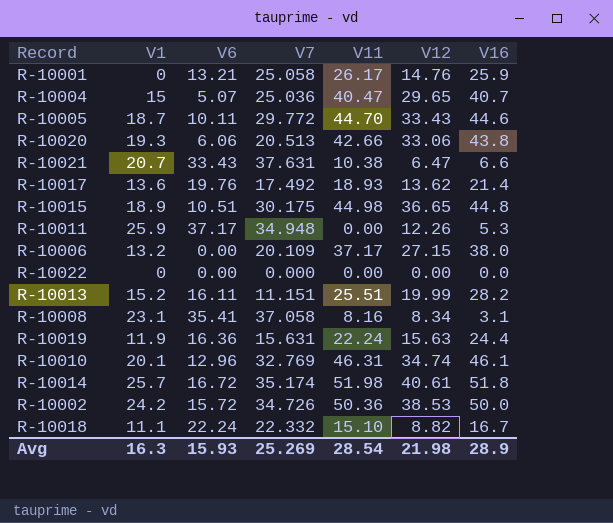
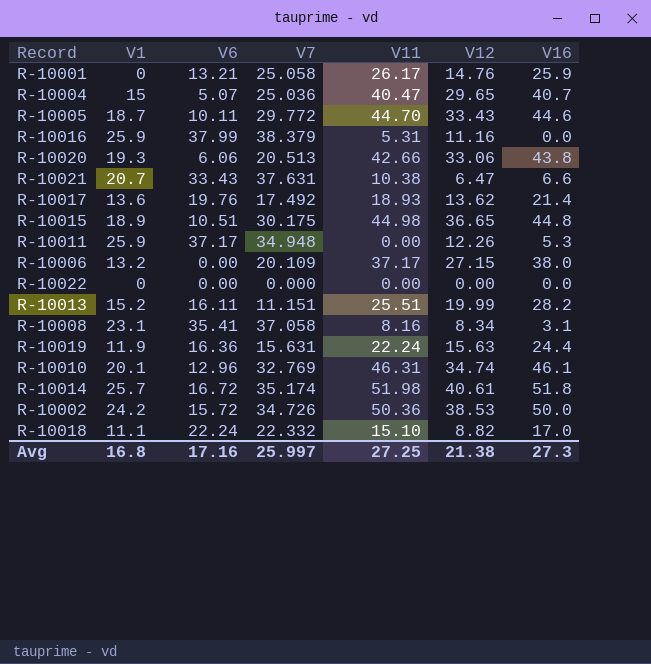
row R-10016: none -> 25.9 | 37.99 | 38.379 | 5.31 | 11.16 | 0.0
R-10018 | V16: 16.7 -> 17.0
Avg | V1: 16.3 -> 16.8
Avg | V6: 15.93 -> 17.16
Avg | V7: 25.269 -> 25.997
Avg | V11: 28.54 -> 27.25
Avg | V12: 21.98 -> 21.38
Avg | V16: 28.9 -> 27.3

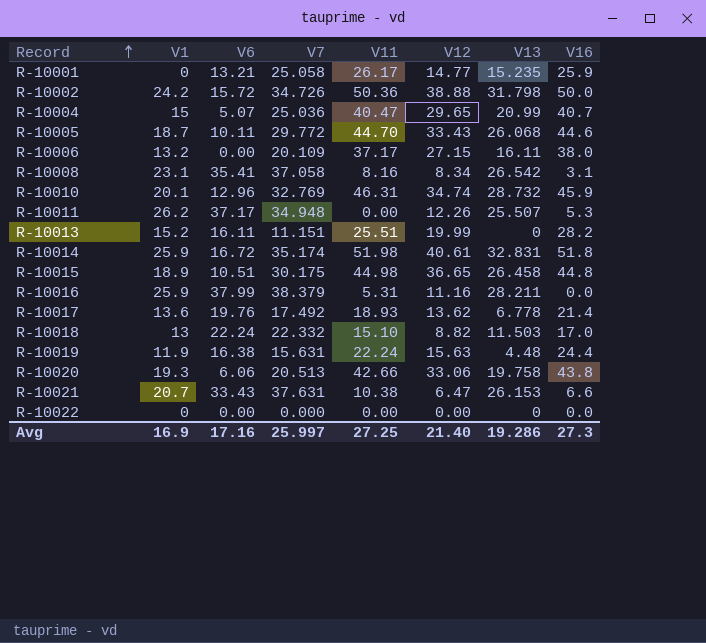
row order: none -> Record ascending
column V13 | position: none -> 7
R-10001 | V12: 14.76 -> 14.77
R-10002 | V12: 38.53 -> 38.88
R-10010 | V16: 46.1 -> 45.9
R-10011 | V1: 25.9 -> 26.2
R-10014 | V1: 25.7 -> 25.9
R-10018 | V1: 11.1 -> 13
R-10019 | V6: 16.36 -> 16.38
Avg | V1: 16.8 -> 16.9
Avg | V12: 21.38 -> 21.40

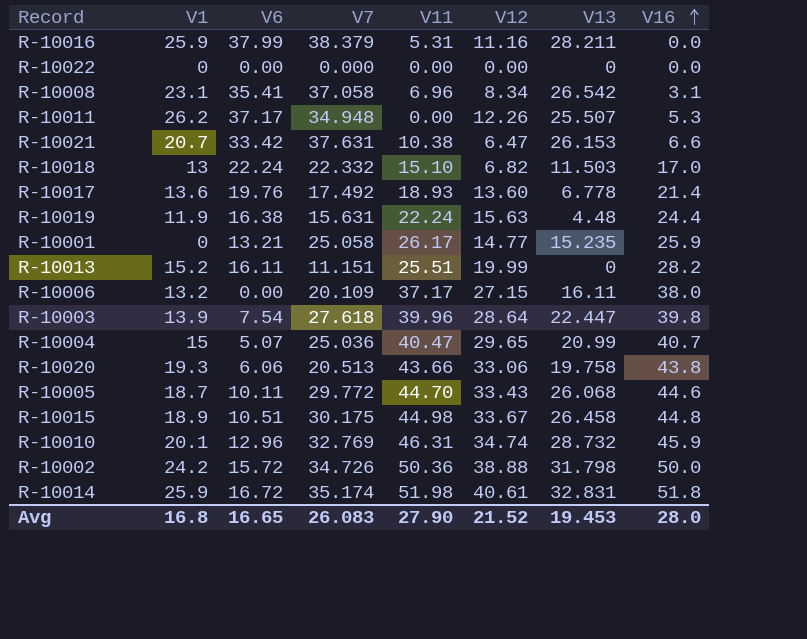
row order: Record ascending -> V16 ascending
R-10008 | V11: 8.16 -> 6.96
R-10021 | V6: 33.43 -> 33.42
R-10018 | V12: 8.82 -> 6.82
R-10017 | V12: 13.62 -> 13.60
row R-10003: none -> 13.9 | 7.54 | 27.618 | 39.96 | 28.64 | 22.447 | 39.8
R-10020 | V11: 42.66 -> 43.66
R-10015 | V12: 36.65 -> 33.67
Avg | V1: 16.9 -> 16.8
Avg | V6: 17.16 -> 16.65
Avg | V7: 25.997 -> 26.083
Avg | V11: 27.25 -> 27.90
Avg | V12: 21.40 -> 21.52
Avg | V13: 19.286 -> 19.453
Avg | V16: 27.3 -> 28.0

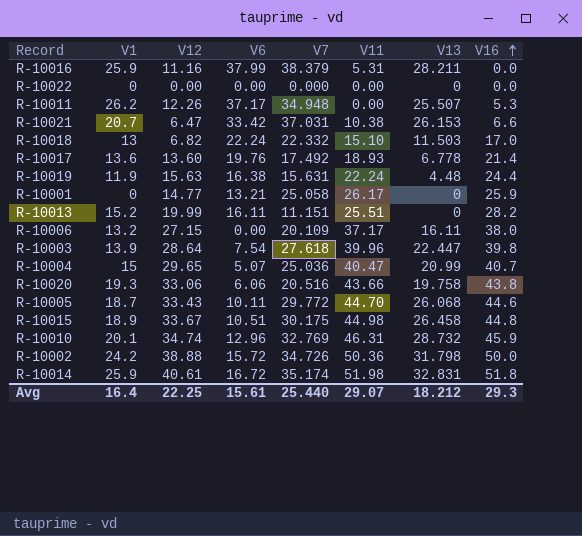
column V12 | position: 6 -> 3
row R-10008: 23.1 | 35.41 | 37.058 | 6.96 | 8.34 | 26.542 | 3.1 -> none
R-10021 | V7: 37.631 -> 37.031
R-10001 | V13: 15.235 -> 0
R-10020 | V7: 20.513 -> 20.516
Avg | V1: 16.8 -> 16.4
Avg | V12: 21.52 -> 22.25
Avg | V6: 16.65 -> 15.61
Avg | V7: 26.083 -> 25.440
Avg | V11: 27.90 -> 29.07
Avg | V13: 19.453 -> 18.212
Avg | V16: 28.0 -> 29.3

